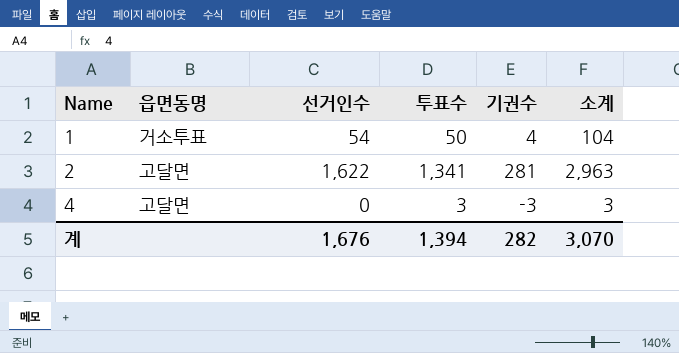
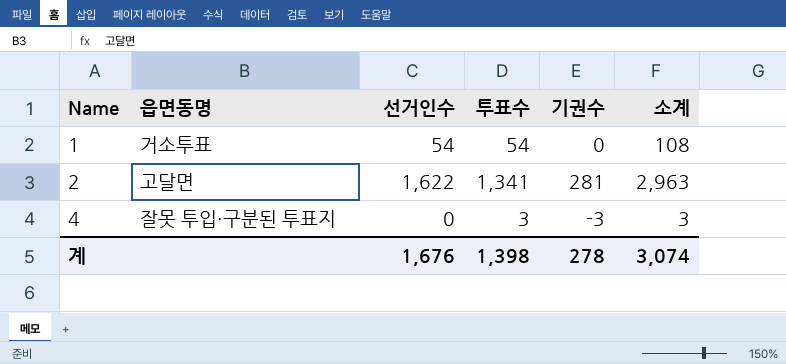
1 | 투표수: 50 -> 54
1 | 기권수: 4 -> 0
1 | 소계: 104 -> 108
4 | 읍면동명: 고달면 -> 잘못 투입·구분된 투표지
계 | 투표수: 1,394 -> 1,398
계 | 기권수: 282 -> 278
계 | 소계: 3,070 -> 3,074

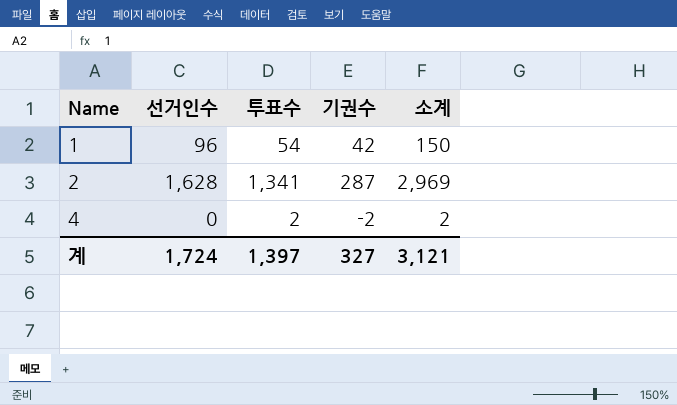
column 읍면동명 | position: 2 -> none
1 | 선거인수: 54 -> 96
1 | 기권수: 0 -> 42
1 | 소계: 108 -> 150
2 | 선거인수: 1,622 -> 1,628
2 | 기권수: 281 -> 287
2 | 소계: 2,963 -> 2,969
4 | 투표수: 3 -> 2
4 | 기권수: -3 -> -2
4 | 소계: 3 -> 2
계 | 선거인수: 1,676 -> 1,724
계 | 투표수: 1,398 -> 1,397
계 | 기권수: 278 -> 327
계 | 소계: 3,074 -> 3,121

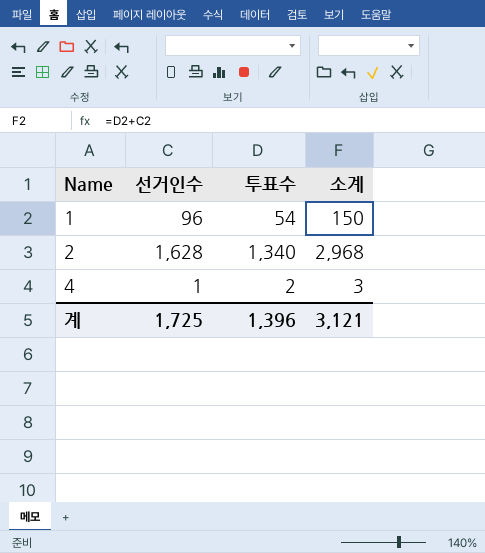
column 기권수 | formula: [선거인수] - [투표수] -> none
2 | 투표수: 1,341 -> 1,340
2 | 소계: 2,969 -> 2,968
4 | 선거인수: 0 -> 1
4 | 소계: 2 -> 3
계 | 선거인수: 1,724 -> 1,725
계 | 투표수: 1,397 -> 1,396

